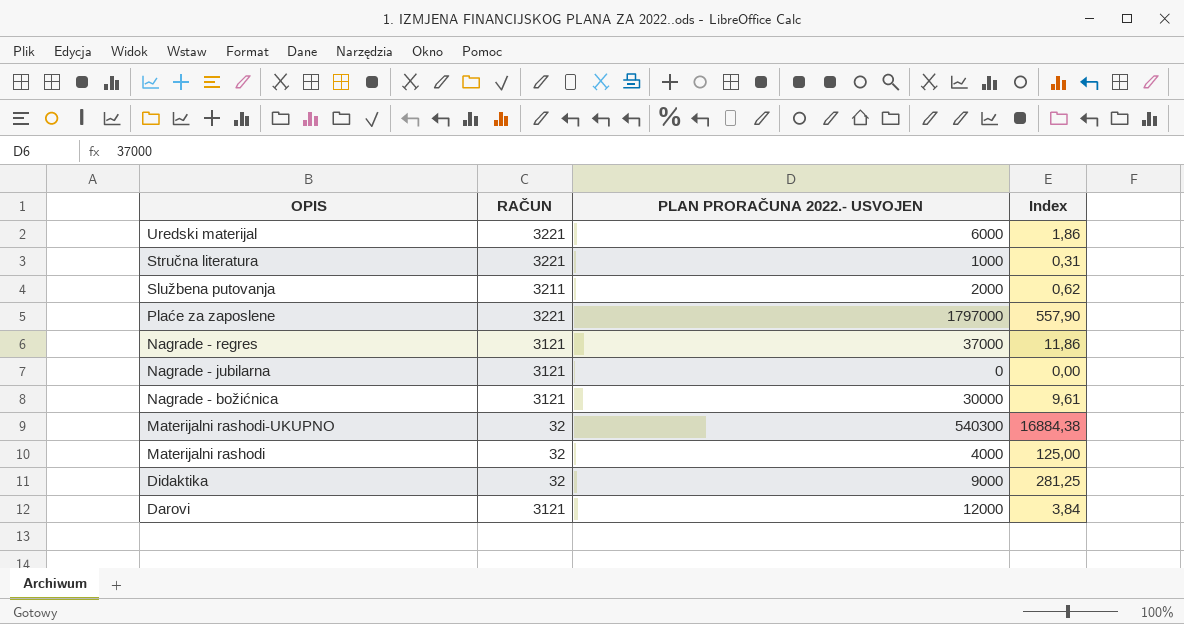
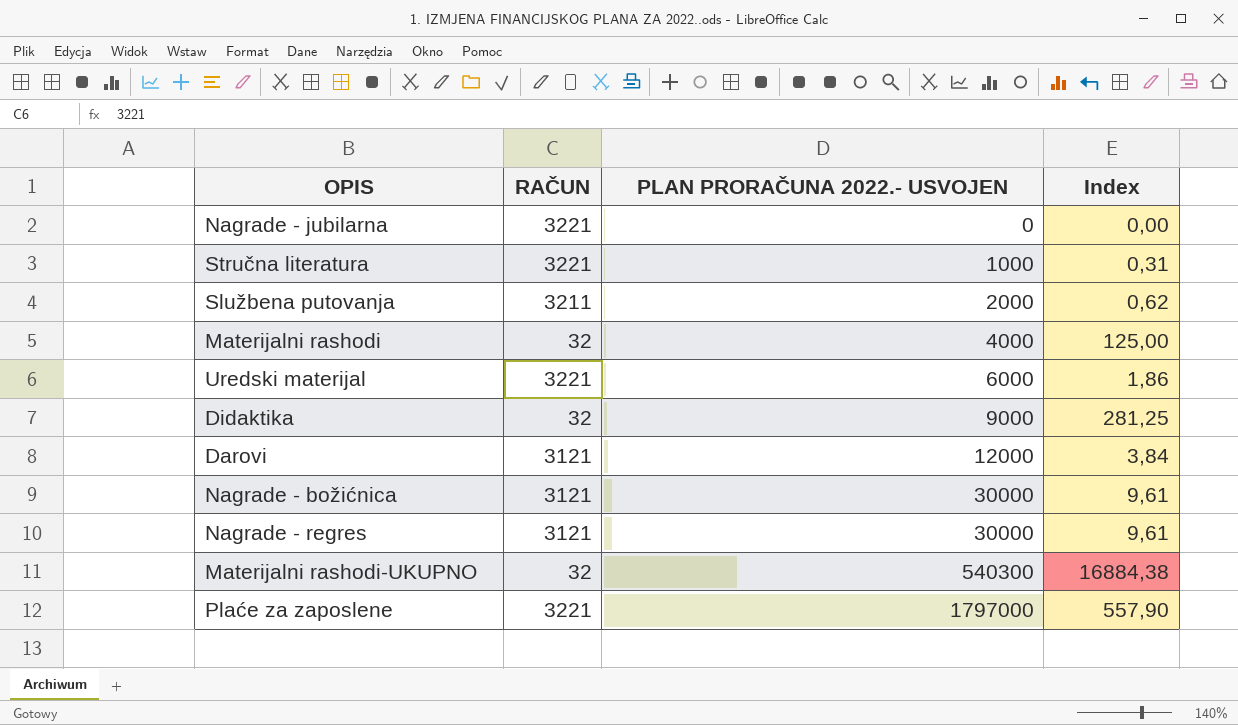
row order: OPIS descending -> PLAN PRORAČUNA 2022.- USVOJEN ascending
Nagrade - jubilarna | RAČUN: 3121 -> 3221
Nagrade - regres | PLAN PRORAČUNA 2022.- USVOJEN: 37000 -> 30000
Nagrade - regres | Index: 11,86 -> 9,61

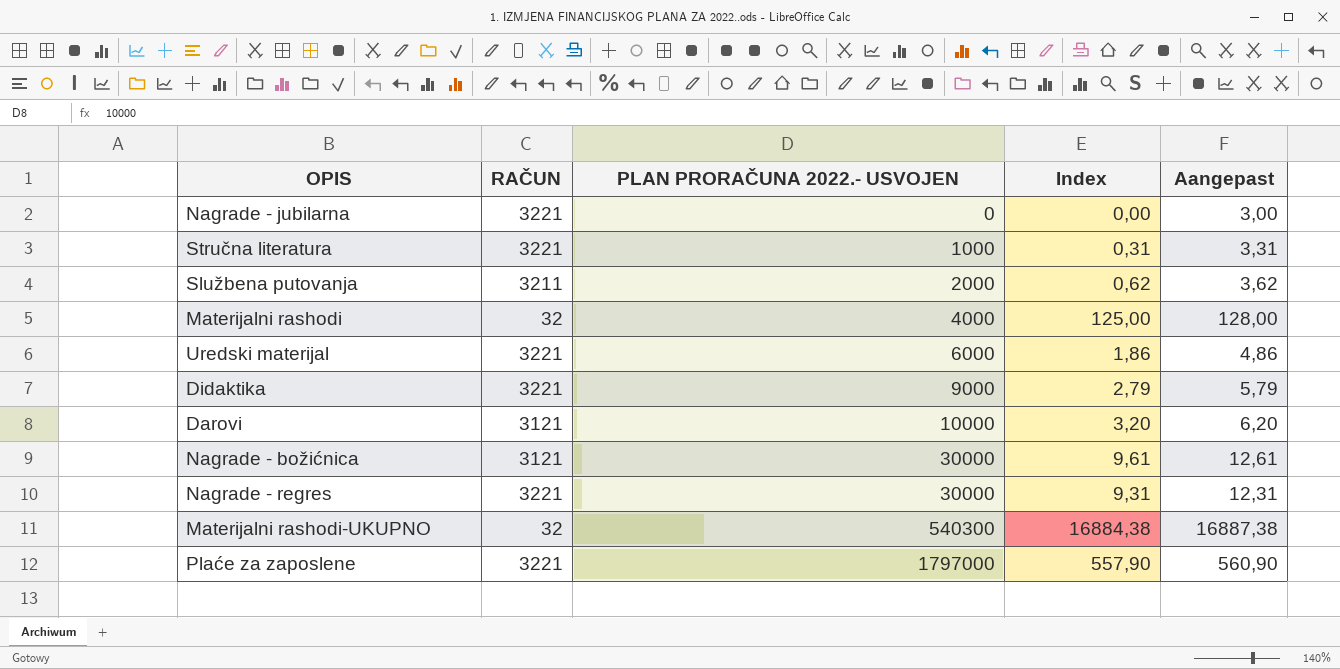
column Aangepast | formula: none -> [Index] + 3
Didaktika | RAČUN: 32 -> 3221
Didaktika | Index: 281,25 -> 2,79
Darovi | PLAN PRORAČUNA 2022.- USVOJEN: 12000 -> 10000
Darovi | Index: 3,84 -> 3,20
Nagrade - regres | RAČUN: 3121 -> 3221
Nagrade - regres | Index: 9,61 -> 9,31

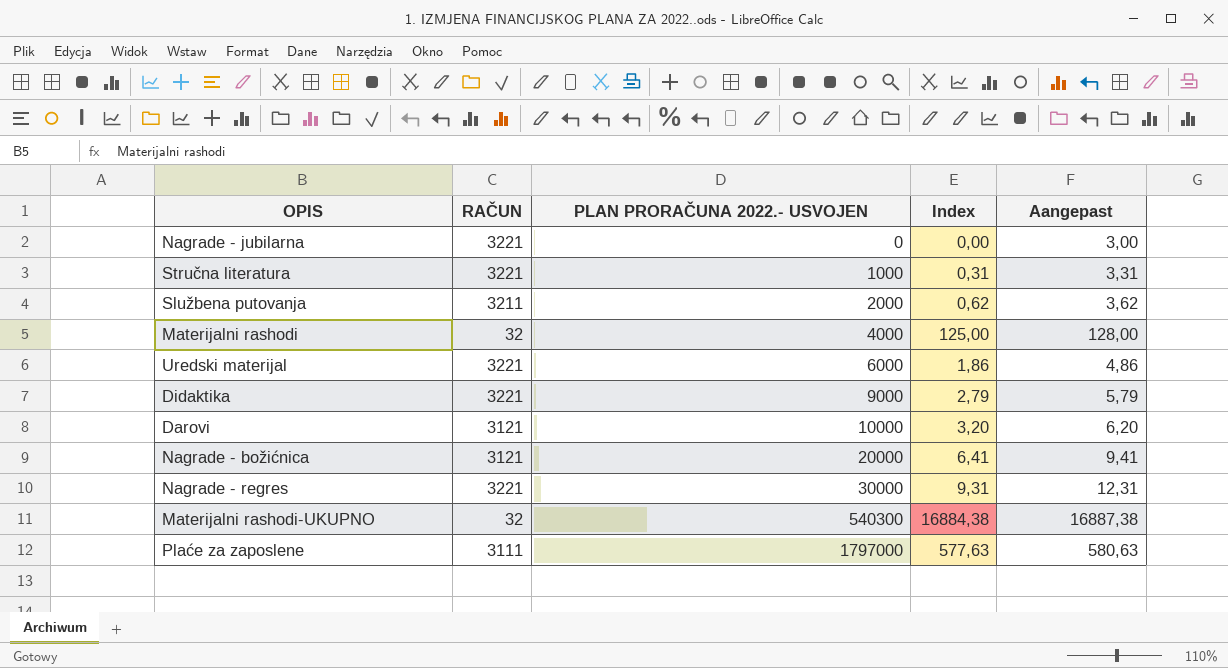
Nagrade - božićnica | PLAN PRORAČUNA 2022.- USVOJEN: 30000 -> 20000
Nagrade - božićnica | Index: 9,61 -> 6,41
Nagrade - božićnica | Aangepast: 12,61 -> 9,41
Plaće za zaposlene | RAČUN: 3221 -> 3111
Plaće za zaposlene | Index: 557,90 -> 577,63
Plaće za zaposlene | Aangepast: 560,90 -> 580,63

